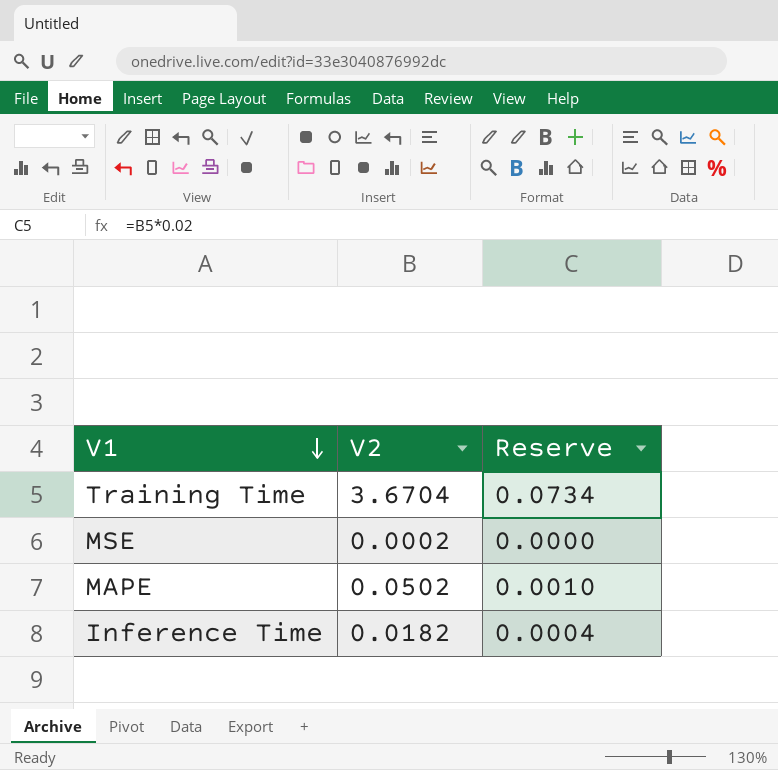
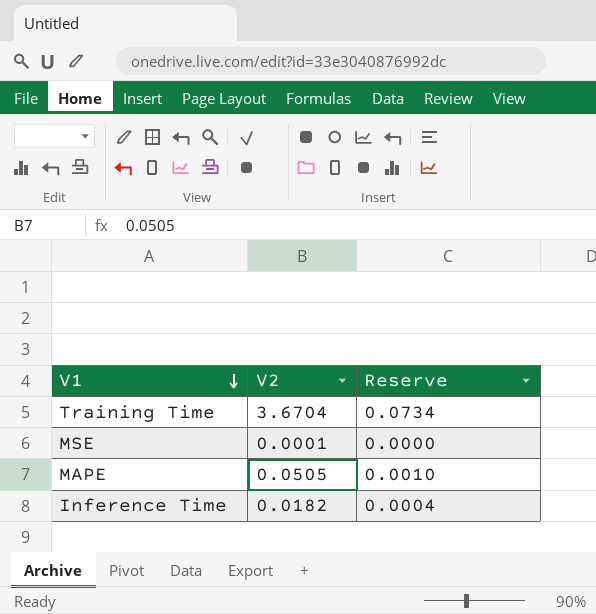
MSE | V2: 0.0002 -> 0.0001
MAPE | V2: 0.0502 -> 0.0505

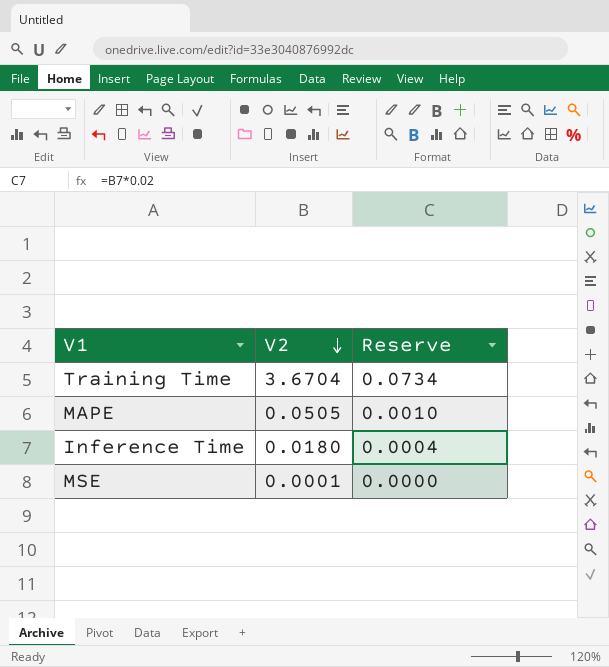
row order: V1 descending -> V2 descending
Inference Time | V2: 0.0182 -> 0.0180

